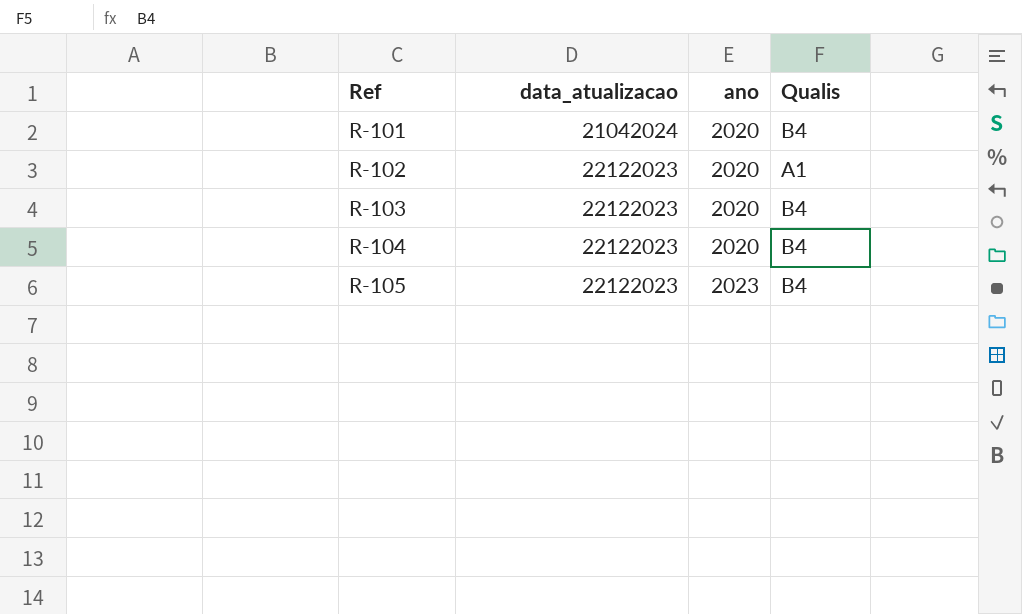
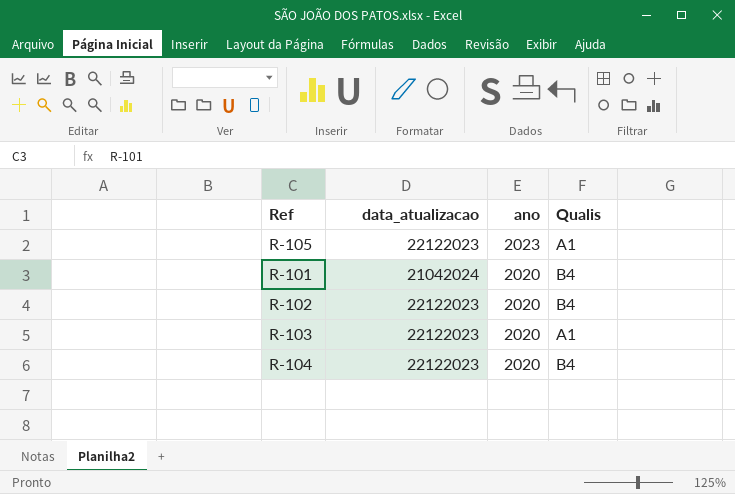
row order: Ref ascending -> ano descending
R-105 | Qualis: B4 -> A1
R-102 | Qualis: A1 -> B4
R-103 | Qualis: B4 -> A1

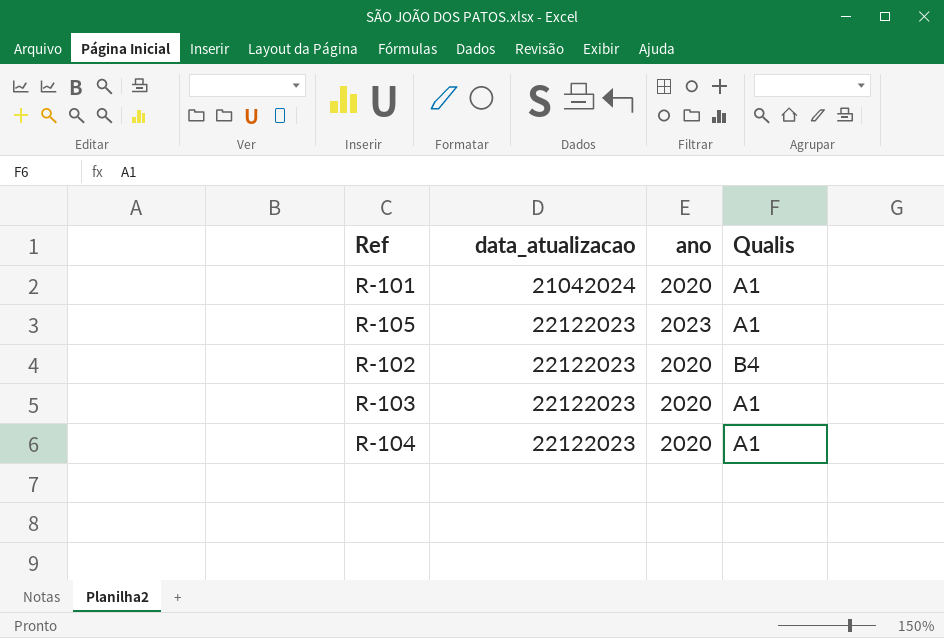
row order: ano descending -> data_atualizacao ascending
R-101 | Qualis: B4 -> A1
R-104 | Qualis: B4 -> A1

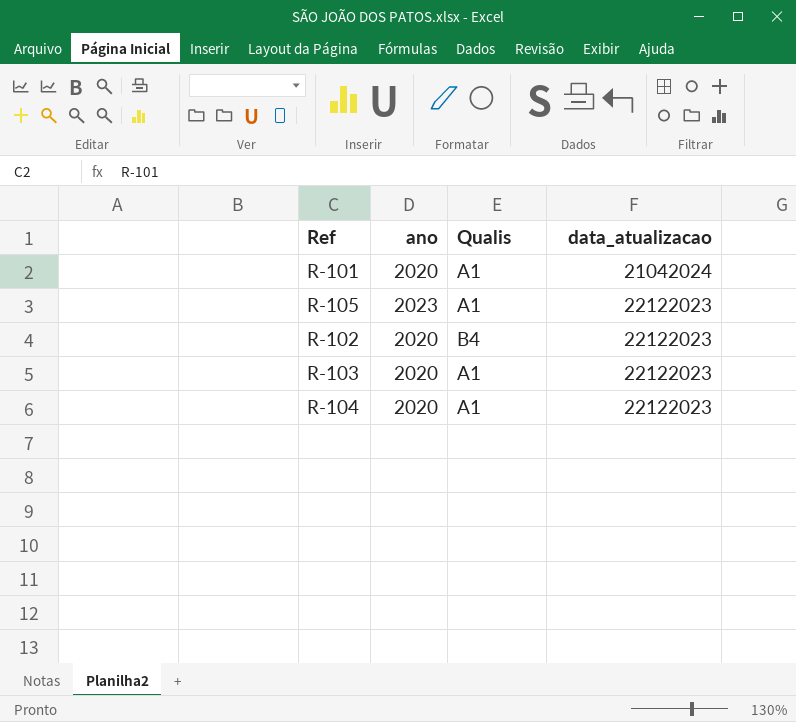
column data_atualizacao | position: 2 -> 4

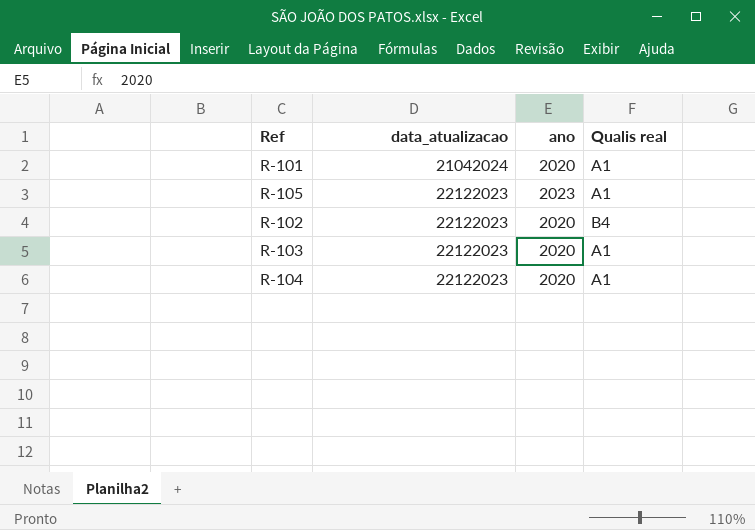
column data_atualizacao | position: 4 -> 2
column name: Qualis -> Qualis real

